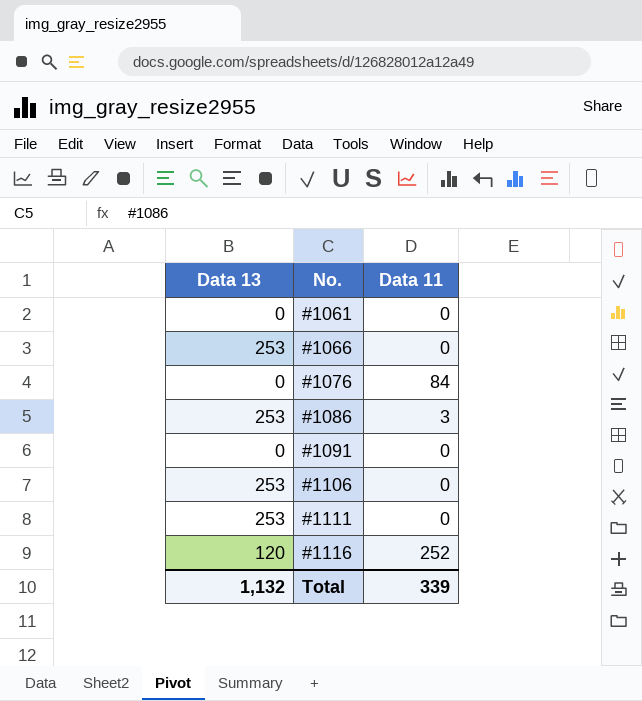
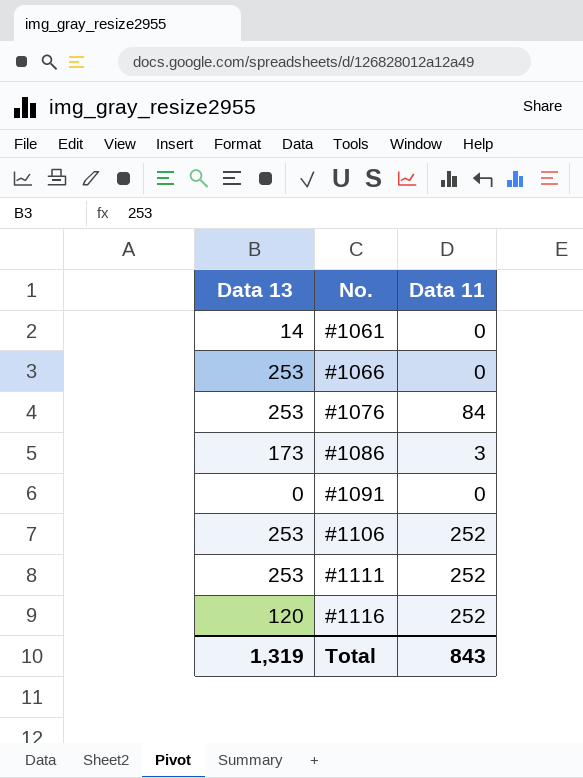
#1061 | Data 13: 0 -> 14
#1076 | Data 13: 0 -> 253
#1086 | Data 13: 253 -> 173
#1106 | Data 11: 0 -> 252
#1111 | Data 11: 0 -> 252
Total | Data 13: 1,132 -> 1,319
Total | Data 11: 339 -> 843

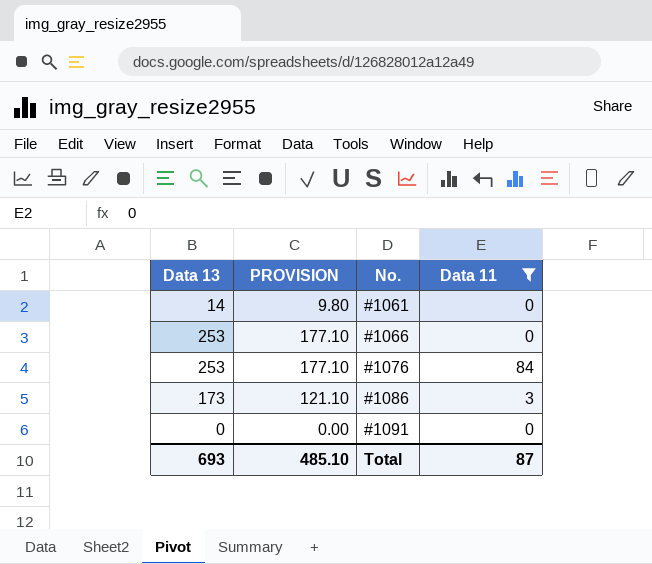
filter: none -> Data 11 != 252
column PROVISION | formula: none -> [Data 13] * 0.7
Total | Data 13: 1,319 -> 693
Total | Data 11: 843 -> 87

